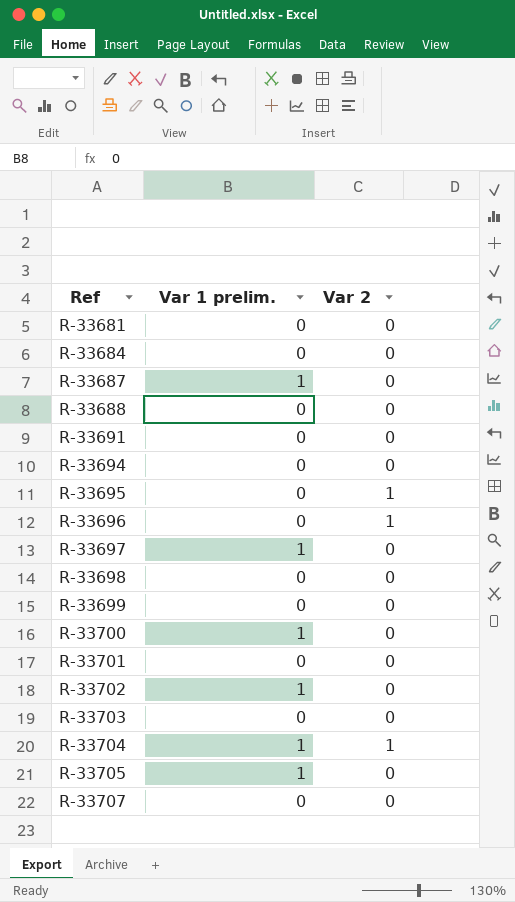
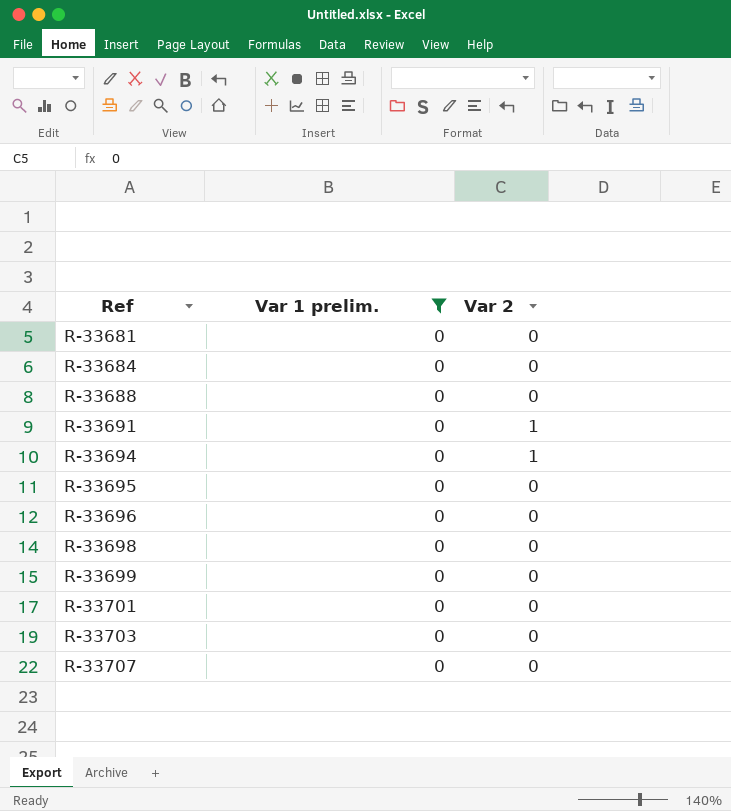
filter: none -> Var 1 prelim. = 0
R-33691 | Var 2: 0 -> 1
R-33694 | Var 2: 0 -> 1
R-33695 | Var 2: 1 -> 0
R-33696 | Var 2: 1 -> 0

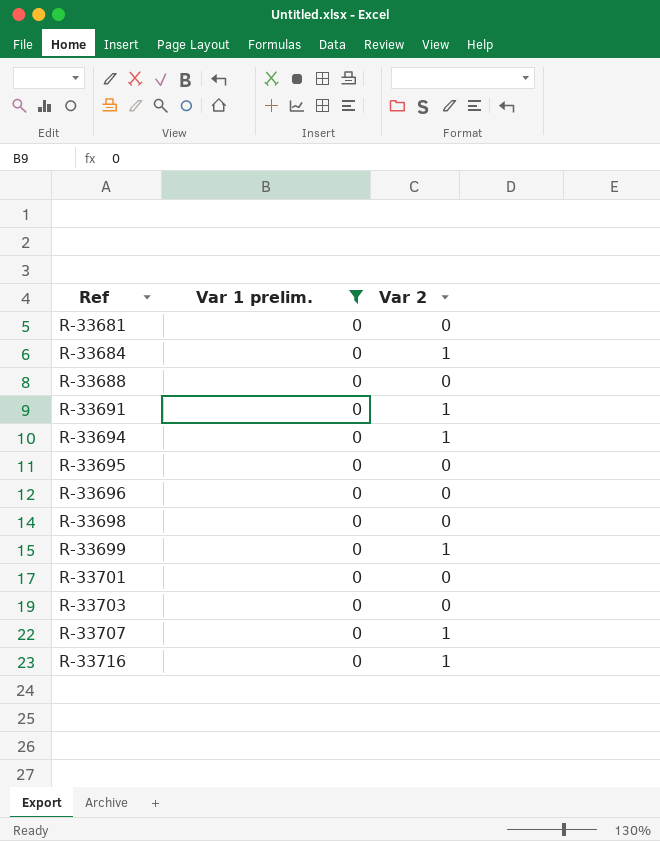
R-33684 | Var 2: 0 -> 1
R-33699 | Var 2: 0 -> 1
R-33707 | Var 2: 0 -> 1
row R-33716: none -> 0 | 1

